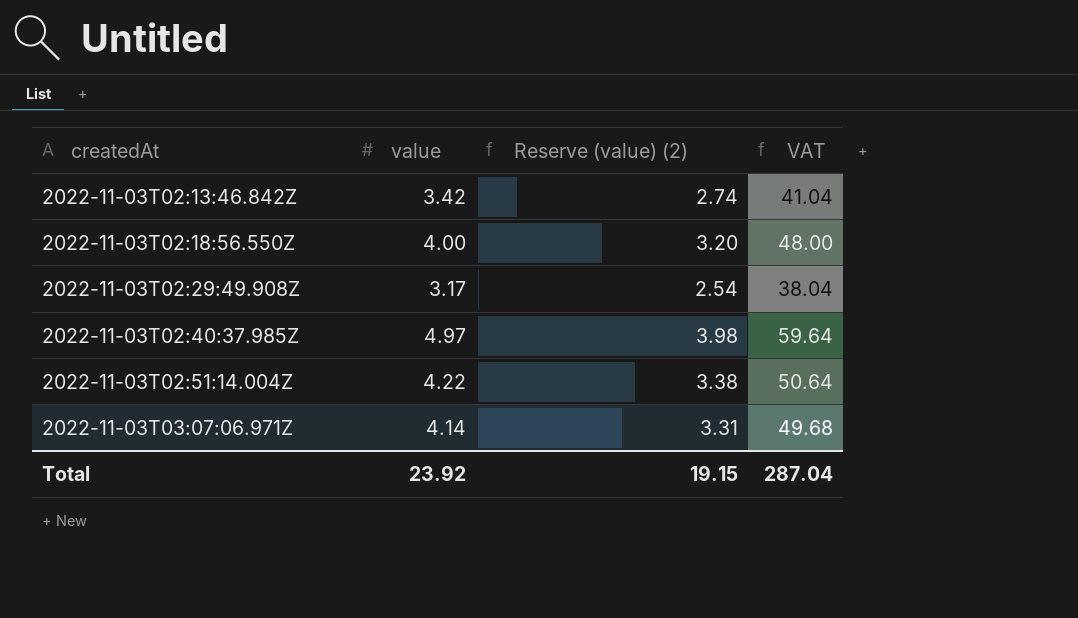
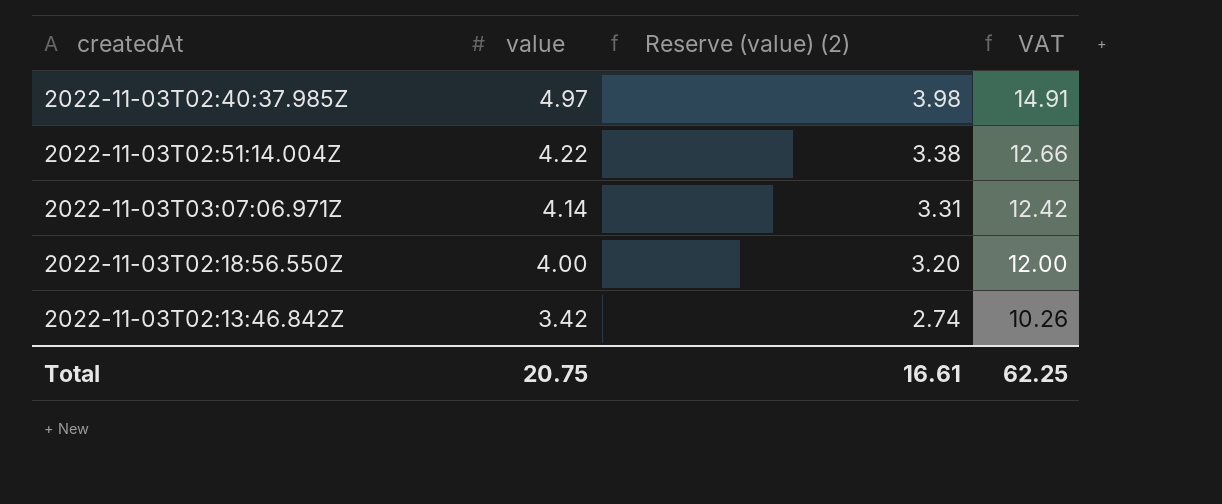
row order: createdAt ascending -> value descending
column VAT | formula: [value] * 12 -> [value] * 3
row 2022-11-03T02:29:49.908Z: 3.17 | 2.54 | 38.04 -> none
Total | value: 23.92 -> 20.75
Total | Reserve (value) (2): 19.15 -> 16.61
Total | VAT: 287.04 -> 62.25

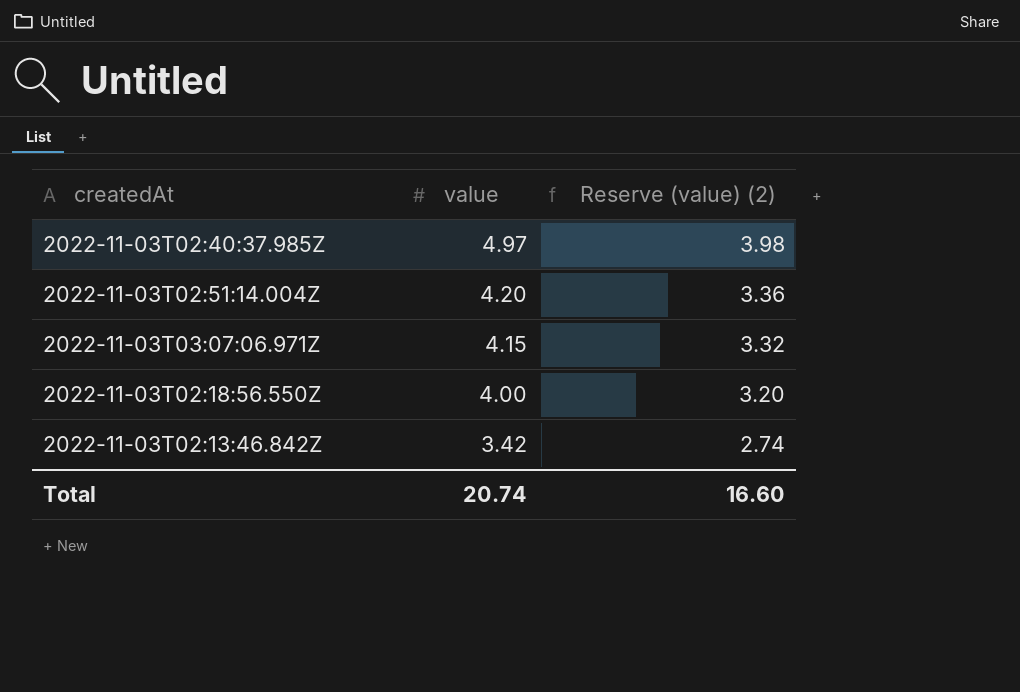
column VAT | formula: [value] * 3 -> none
2022-11-03T02:51:14.004Z | value: 4.22 -> 4.20
2022-11-03T02:51:14.004Z | Reserve (value) (2): 3.38 -> 3.36
2022-11-03T03:07:06.971Z | value: 4.14 -> 4.15
2022-11-03T03:07:06.971Z | Reserve (value) (2): 3.31 -> 3.32
Total | value: 20.75 -> 20.74
Total | Reserve (value) (2): 16.61 -> 16.60

